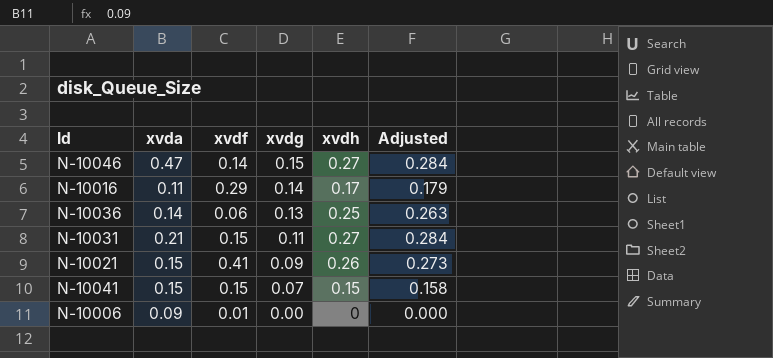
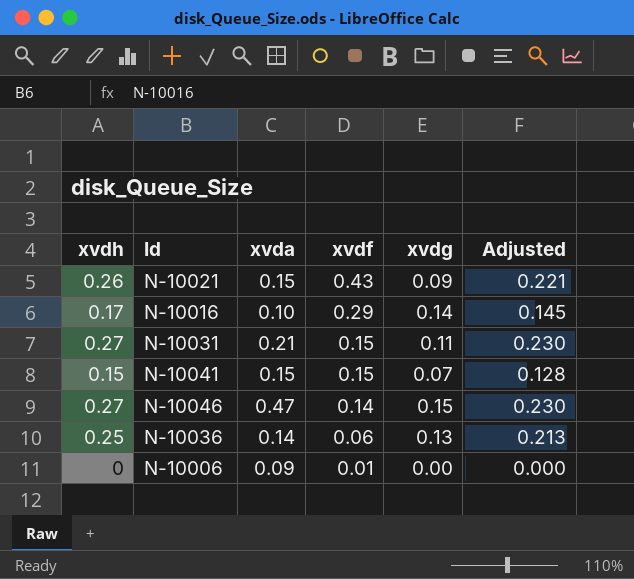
row order: xvdg descending -> xvdf descending
column xvdh | position: 5 -> 1
column Adjusted | formula: [xvdh] * 1.05 -> [xvdh] * 0.85
N-10021 | xvdf: 0.41 -> 0.43
N-10016 | xvda: 0.11 -> 0.10

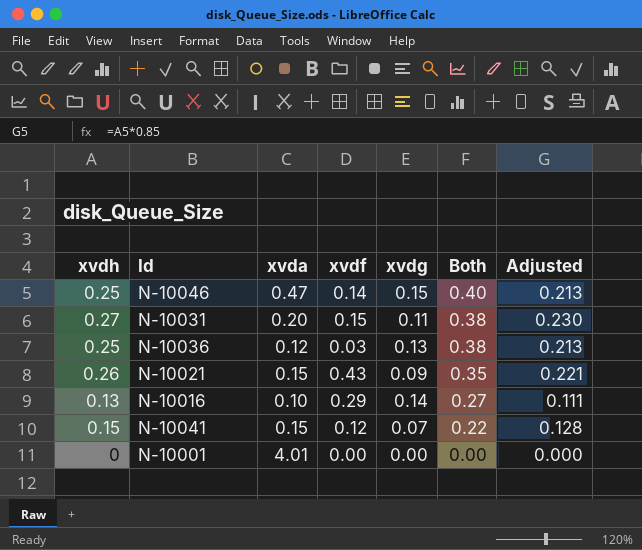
row order: xvdf descending -> Both descending
column Both | formula: none -> [xvdh] + [xvdg]
row N-10006: 0 | 0.09 | 0.01 | 0.00 | 0.000 -> none
N-10046 | xvdh: 0.27 -> 0.25
N-10046 | Adjusted: 0.230 -> 0.213
N-10031 | xvda: 0.21 -> 0.20
N-10036 | xvda: 0.14 -> 0.12
N-10036 | xvdf: 0.06 -> 0.03
N-10016 | xvdh: 0.17 -> 0.13
N-10016 | Adjusted: 0.145 -> 0.111
N-10041 | xvdf: 0.15 -> 0.12
row N-10001: none -> 0 | 4.01 | 0.00 | 0.00 | 0.00 | 0.000

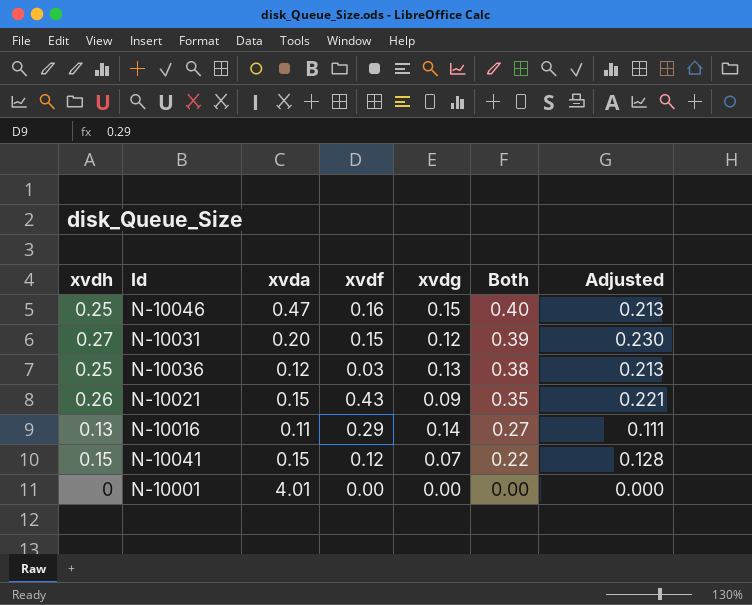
N-10046 | xvdf: 0.14 -> 0.16
N-10031 | xvdg: 0.11 -> 0.12
N-10031 | Both: 0.38 -> 0.39
N-10016 | xvda: 0.10 -> 0.11

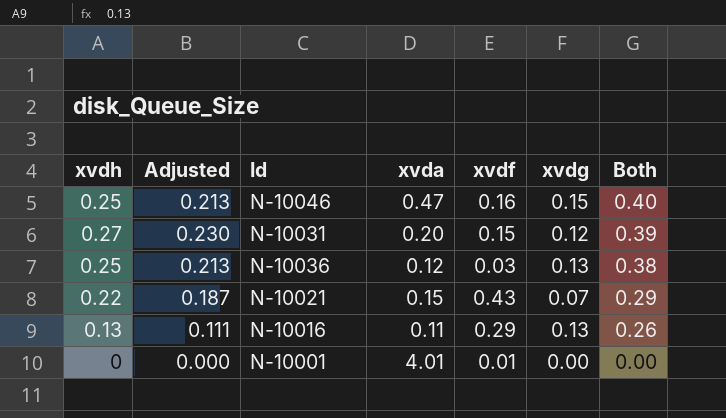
column Adjusted | position: 7 -> 2
row N-10041: 0.15 | 0.15 | 0.12 | 0.07 | 0.22 | 0.128 -> none
N-10021 | xvdh: 0.26 -> 0.22
N-10021 | Adjusted: 0.221 -> 0.187
N-10021 | xvdg: 0.09 -> 0.07
N-10021 | Both: 0.35 -> 0.29
N-10016 | xvdg: 0.14 -> 0.13
N-10016 | Both: 0.27 -> 0.26
N-10001 | xvdf: 0.00 -> 0.01

